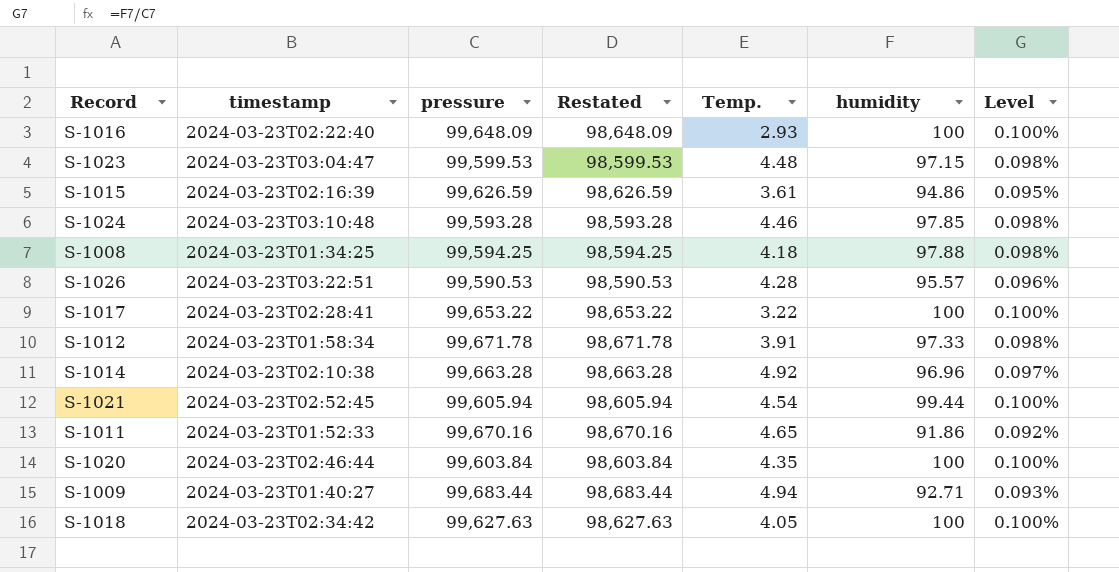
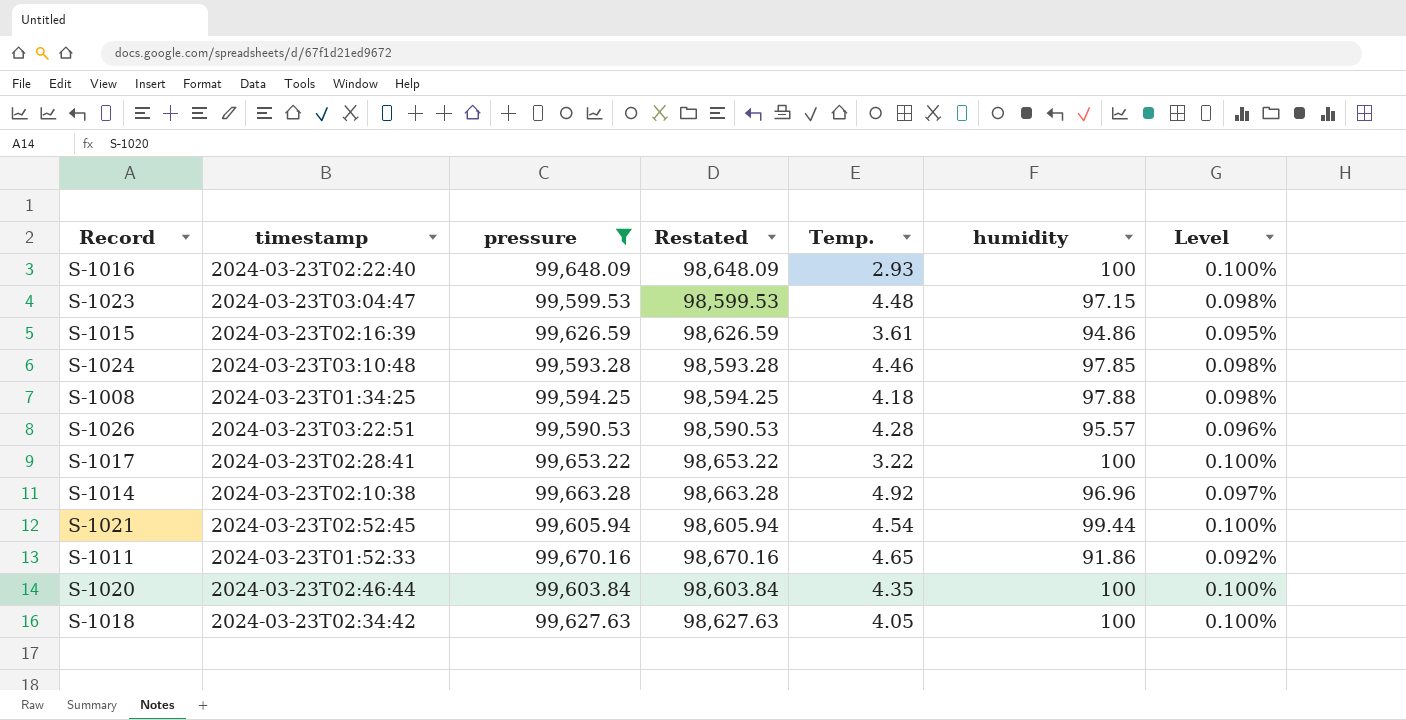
filter: none -> pressure <= 99,670.16

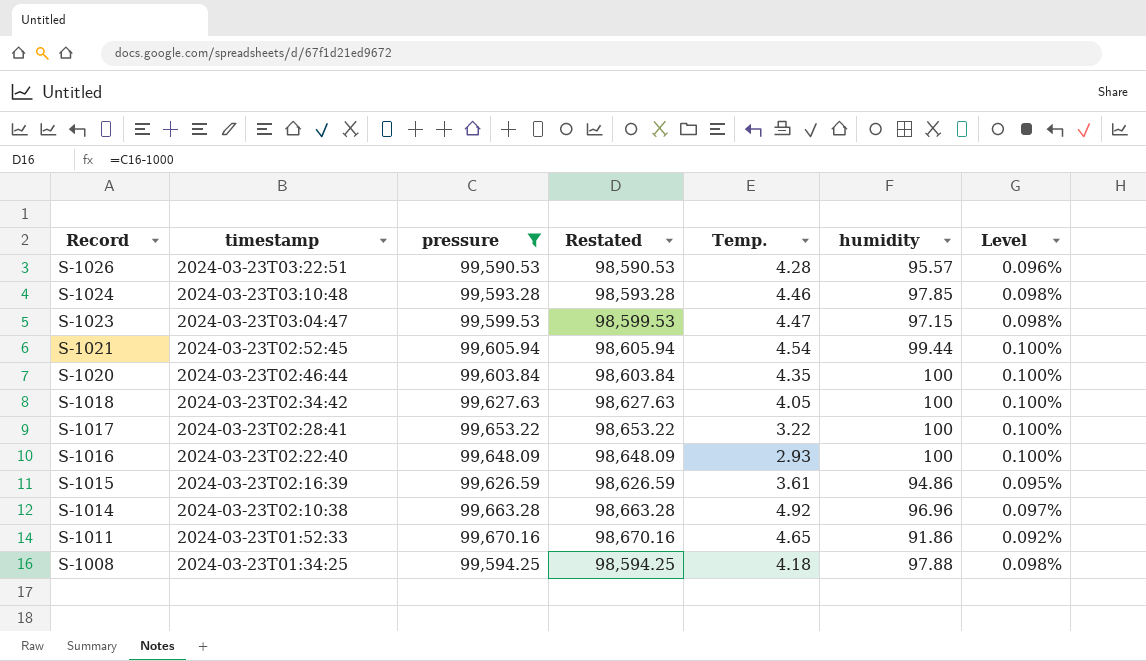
row order: none -> Record descending
S-1023 | Temp.: 4.48 -> 4.47

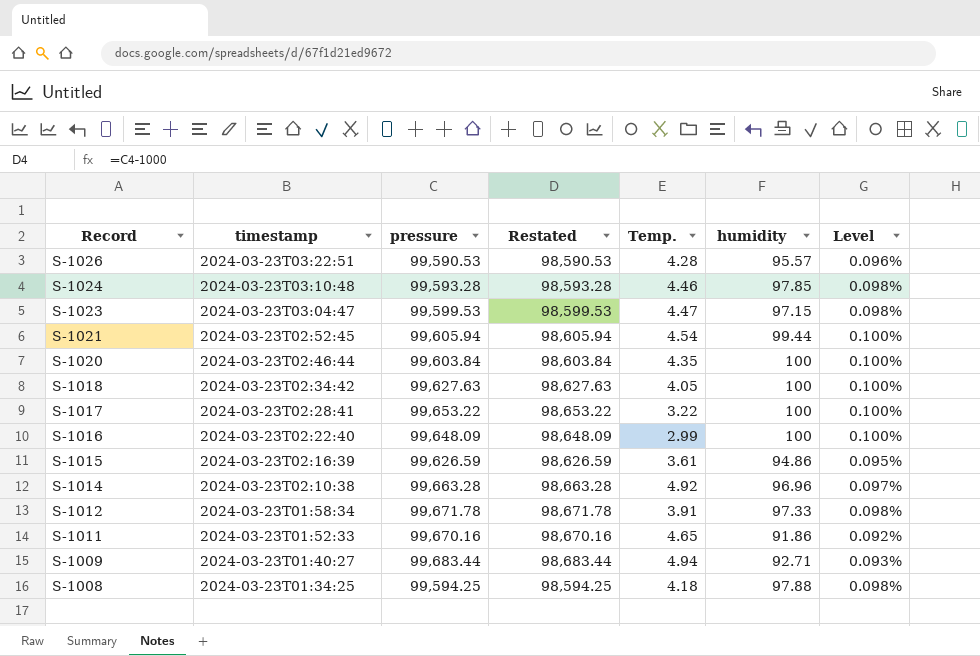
filter: pressure <= 99,670.16 -> none
S-1016 | Temp.: 2.93 -> 2.99

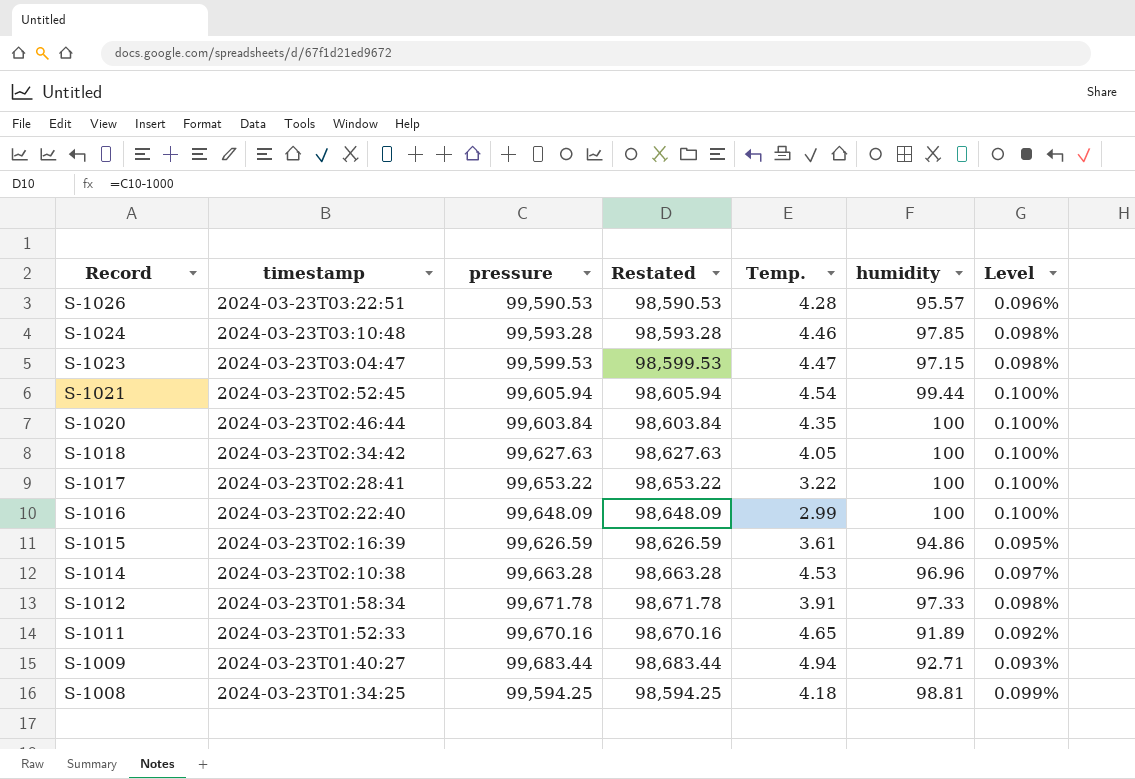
S-1014 | Temp.: 4.92 -> 4.53
S-1011 | humidity: 91.86 -> 91.89
S-1008 | humidity: 97.88 -> 98.81
S-1008 | Level: 0.098% -> 0.099%

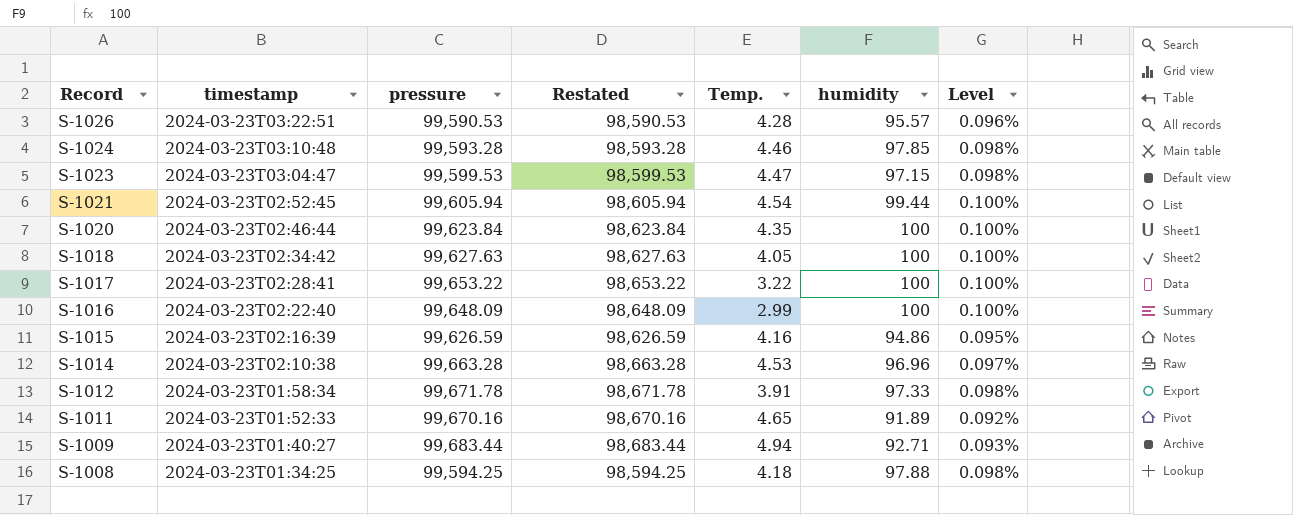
S-1020 | pressure: 99,603.84 -> 99,623.84
S-1020 | Restated: 98,603.84 -> 98,623.84
S-1015 | Temp.: 3.61 -> 4.16
S-1008 | humidity: 98.81 -> 97.88
S-1008 | Level: 0.099% -> 0.098%

